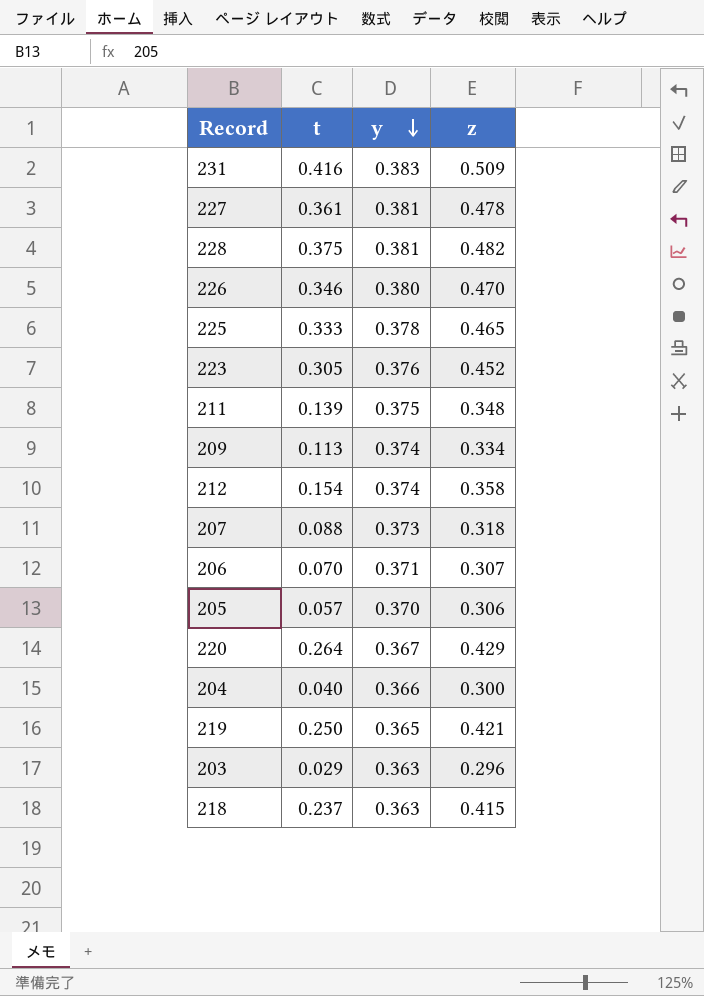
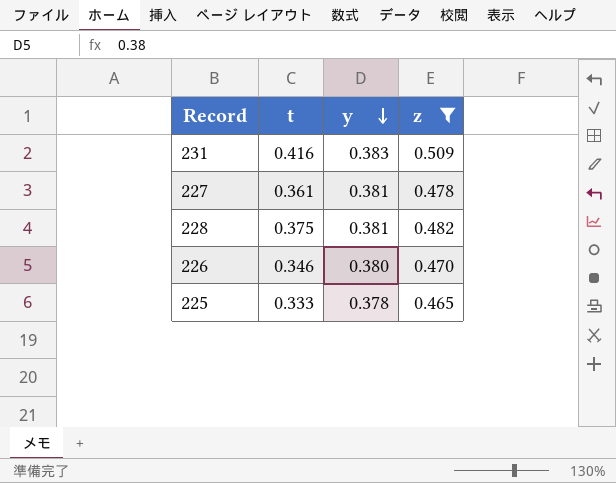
filter: none -> z >= 0.465

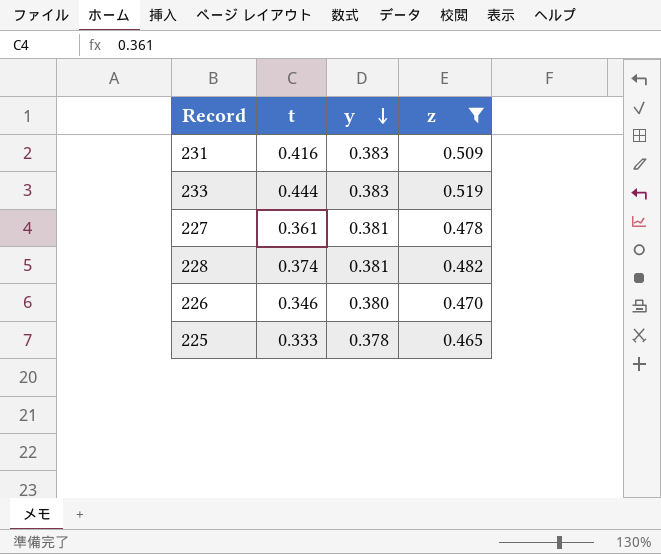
row 233: none -> 0.444 | 0.383 | 0.519
228 | t: 0.375 -> 0.374

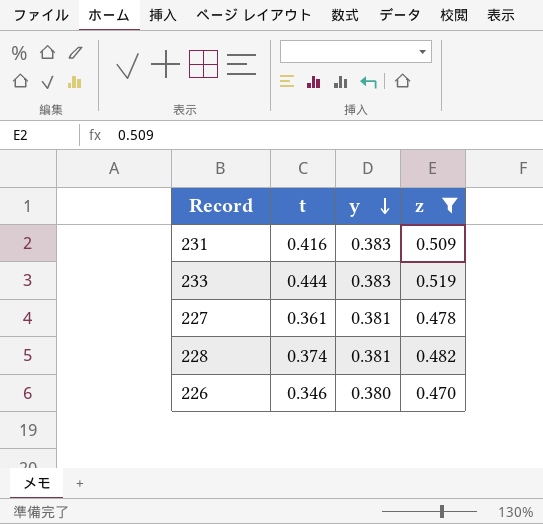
row 225: 0.333 | 0.378 | 0.465 -> none

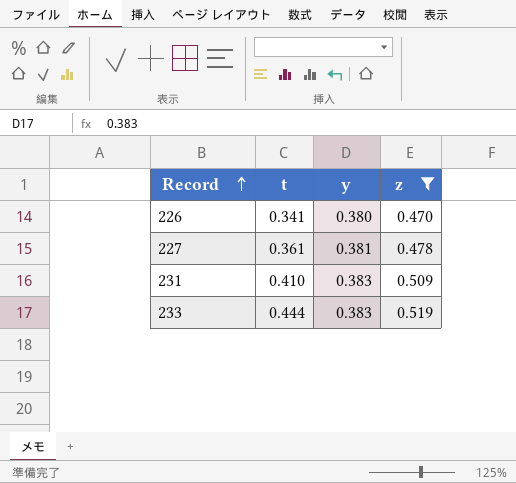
row order: y descending -> Record ascending
row 228: 0.374 | 0.381 | 0.482 -> none
226 | t: 0.346 -> 0.341
231 | t: 0.416 -> 0.410

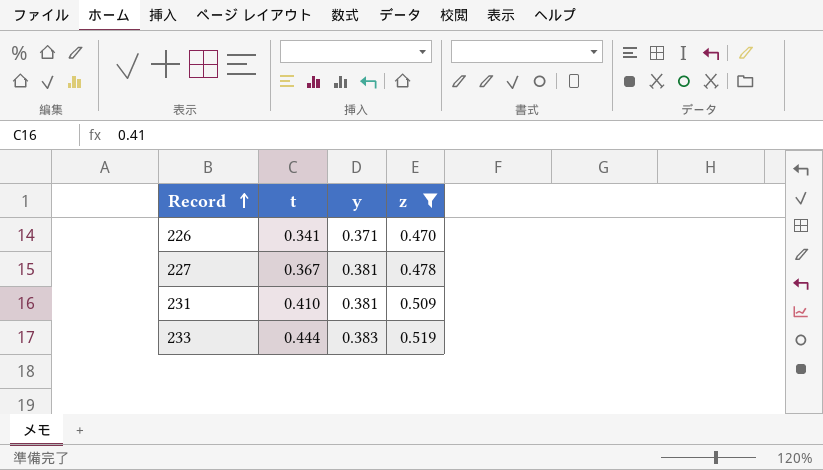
226 | y: 0.380 -> 0.371
227 | t: 0.361 -> 0.367
231 | y: 0.383 -> 0.381

